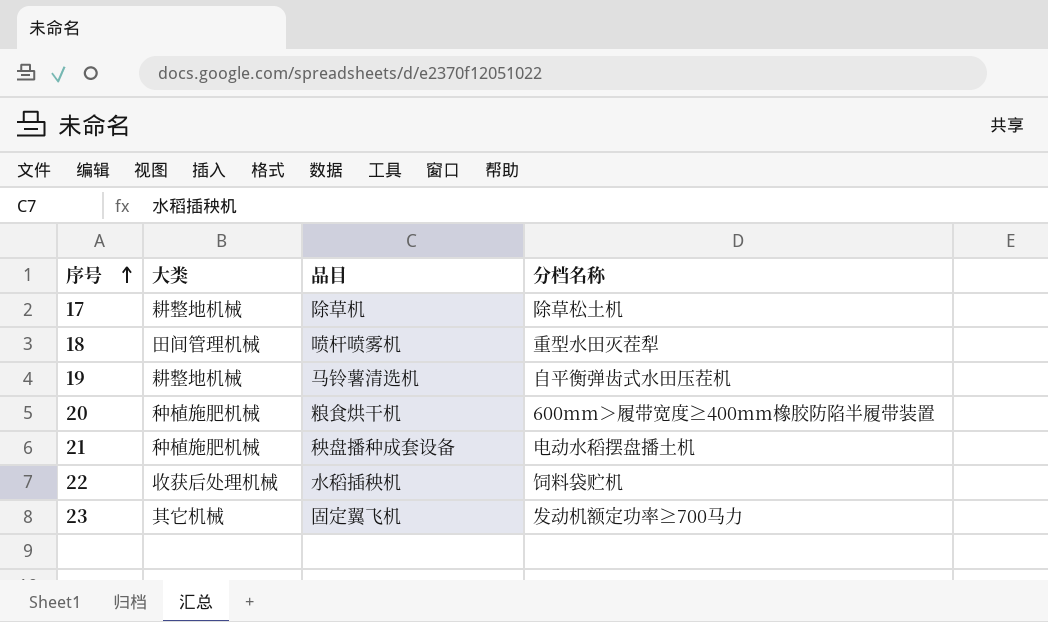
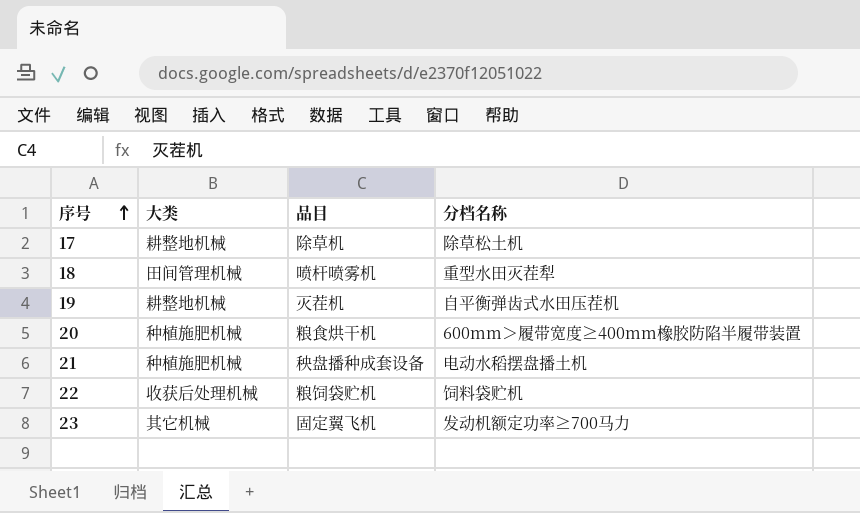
19 | 品目: 马铃薯清选机 -> 灭茬机
22 | 品目: 水稻插秧机 -> 粮饲袋贮机

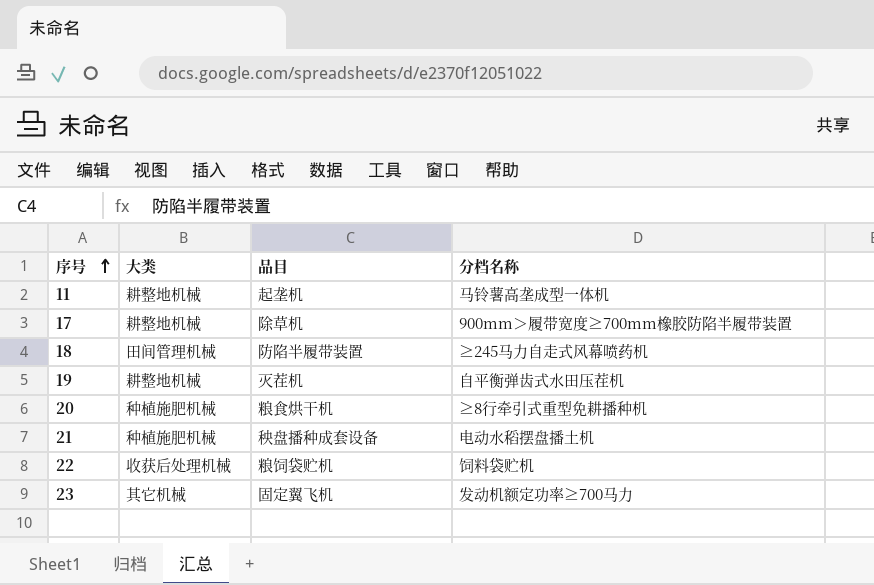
row 11: none -> 耕整地机械 | 起垄机 | 马铃薯高垄成型一体机
17 | 分档名称: 除草松土机 -> 900mm＞履带宽度≥700mm橡胶防陷半履带装置
18 | 品目: 喷杆喷雾机 -> 防陷半履带装置
18 | 分档名称: 重型水田灭茬犁 -> ≥245马力自走式风幕喷药机
20 | 分档名称: 600mm＞履带宽度≥400mm橡胶防陷半履带装置 -> ≥8行牵引式重型免耕播种机

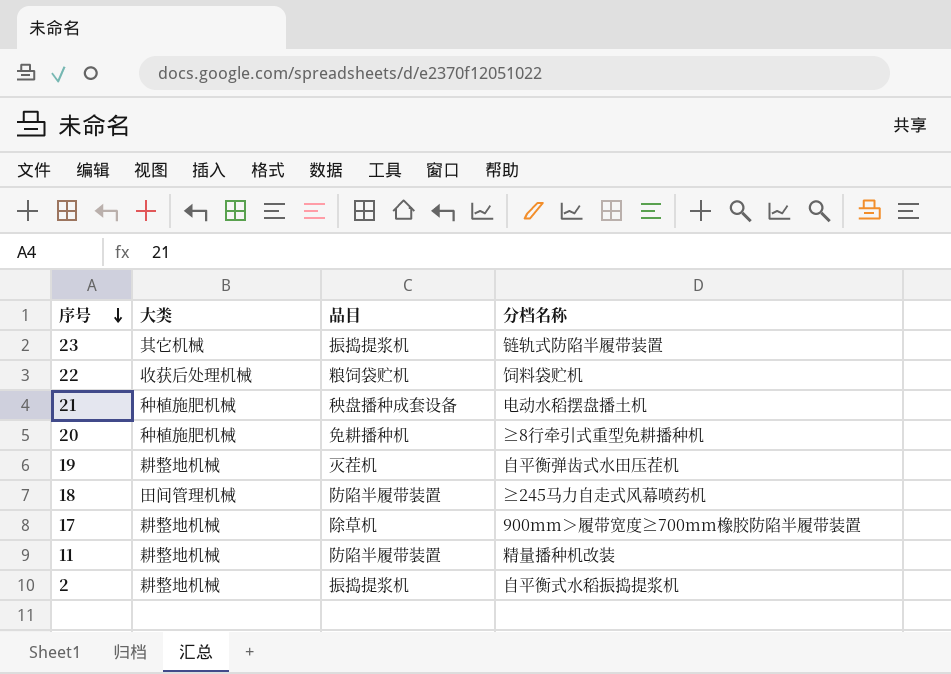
row order: 序号 ascending -> 序号 descending
23 | 品目: 固定翼飞机 -> 振捣提浆机
23 | 分档名称: 发动机额定功率≥700马力 -> 链轨式防陷半履带装置
20 | 品目: 粮食烘干机 -> 免耕播种机
11 | 品目: 起垄机 -> 防陷半履带装置
11 | 分档名称: 马铃薯高垄成型一体机 -> 精量播种机改装
row 2: none -> 耕整地机械 | 振捣提浆机 | 自平衡式水稻振捣提浆机

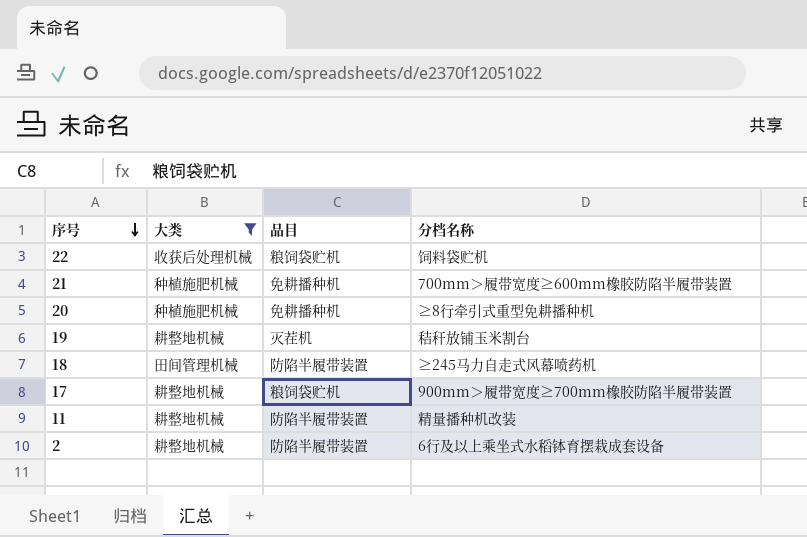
filter: none -> 大类 != 其它机械
21 | 品目: 秧盘播种成套设备 -> 免耕播种机
21 | 分档名称: 电动水稻摆盘播土机 -> 700mm＞履带宽度≥600mm橡胶防陷半履带装置
19 | 分档名称: 自平衡弹齿式水田压茬机 -> 秸秆放铺玉米割台
17 | 品目: 除草机 -> 粮饲袋贮机
2 | 品目: 振捣提浆机 -> 防陷半履带装置
2 | 分档名称: 自平衡式水稻振捣提浆机 -> 6行及以上乘坐式水稻钵育摆栽成套设备

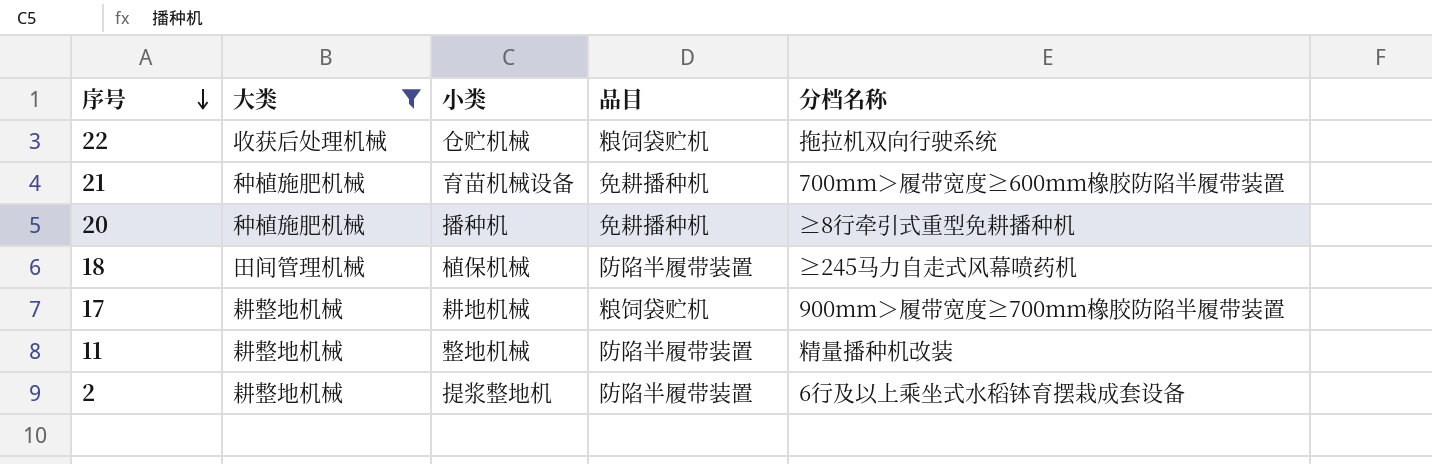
column 小类 | position: none -> 3
row 19: 耕整地机械 | 灭茬机 | 秸秆放铺玉米割台 -> none
22 | 分档名称: 饲料袋贮机 -> 拖拉机双向行驶系统

